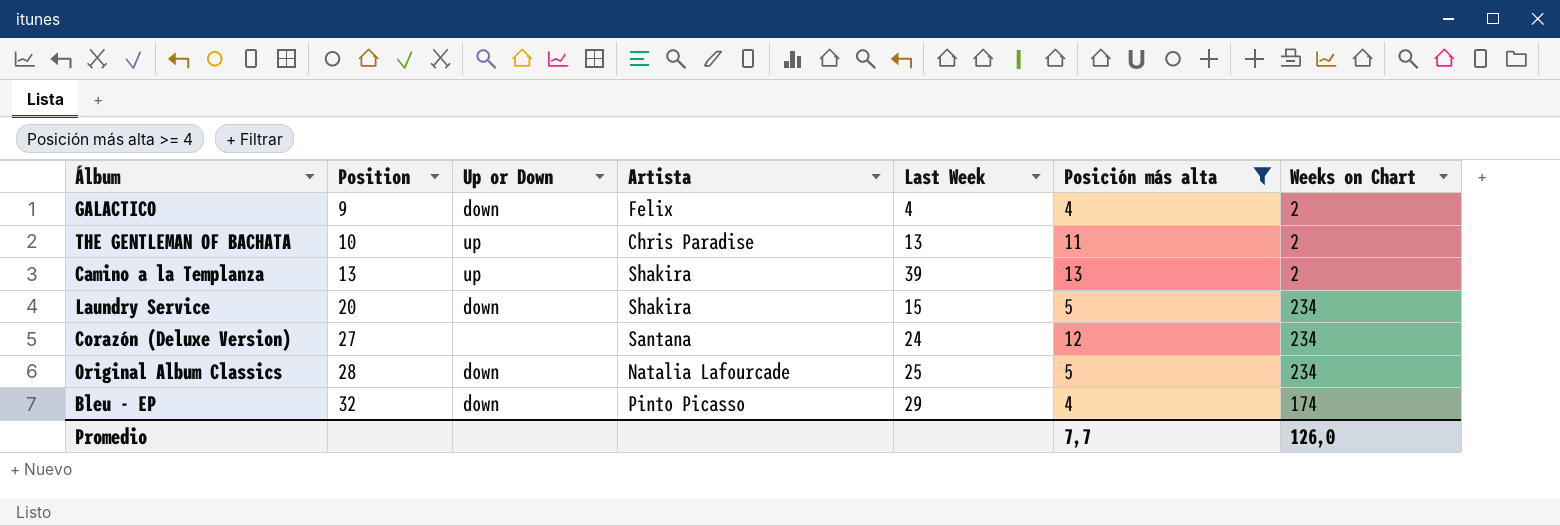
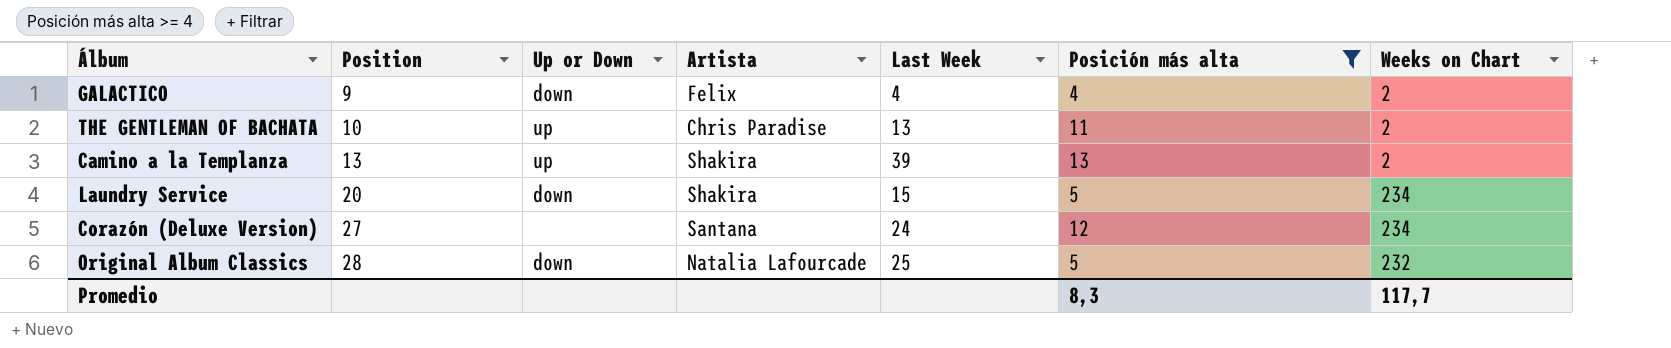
row Bleu - EP: 32 | down | Pinto Picasso | 29 | 4 | 174 -> none
Original Album Classics | Weeks on Chart: 234 -> 232
Promedio | Posición más alta: 7,7 -> 8,3
Promedio | Weeks on Chart: 126,0 -> 117,7

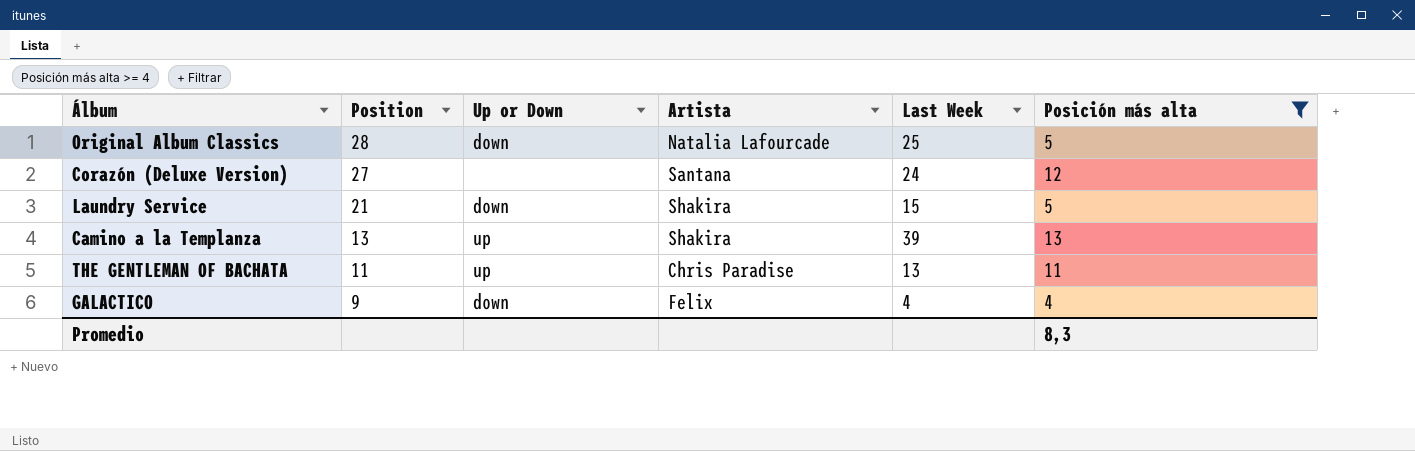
row order: Position ascending -> Position descending
column Weeks on Chart | position: 7 -> none
Laundry Service | Position: 20 -> 21
THE GENTLEMAN OF BACHATA | Position: 10 -> 11

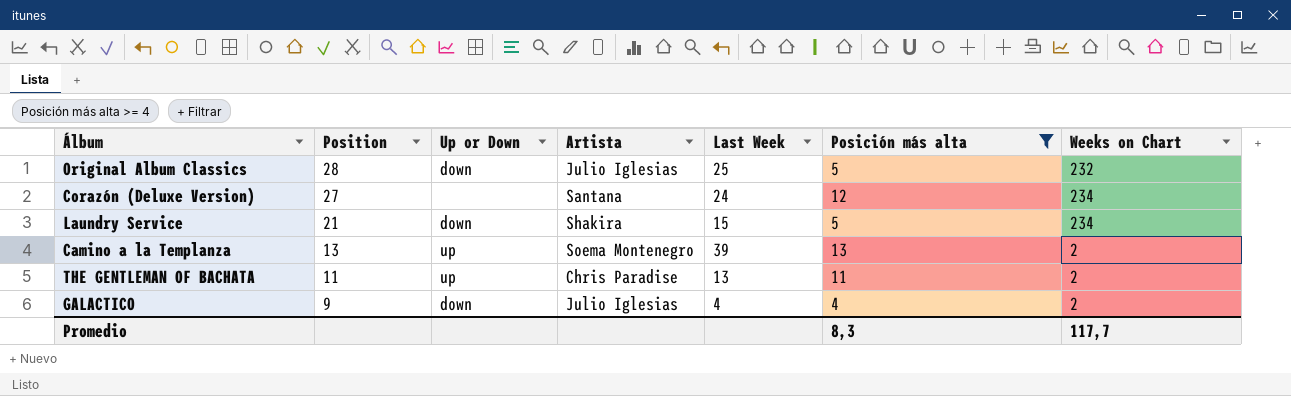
column Weeks on Chart | position: none -> 7
Original Album Classics | Artista: Natalia Lafourcade -> Julio Iglesias
Camino a la Templanza | Artista: Shakira -> Soema Montenegro
GALACTICO | Artista: Felix -> Julio Iglesias

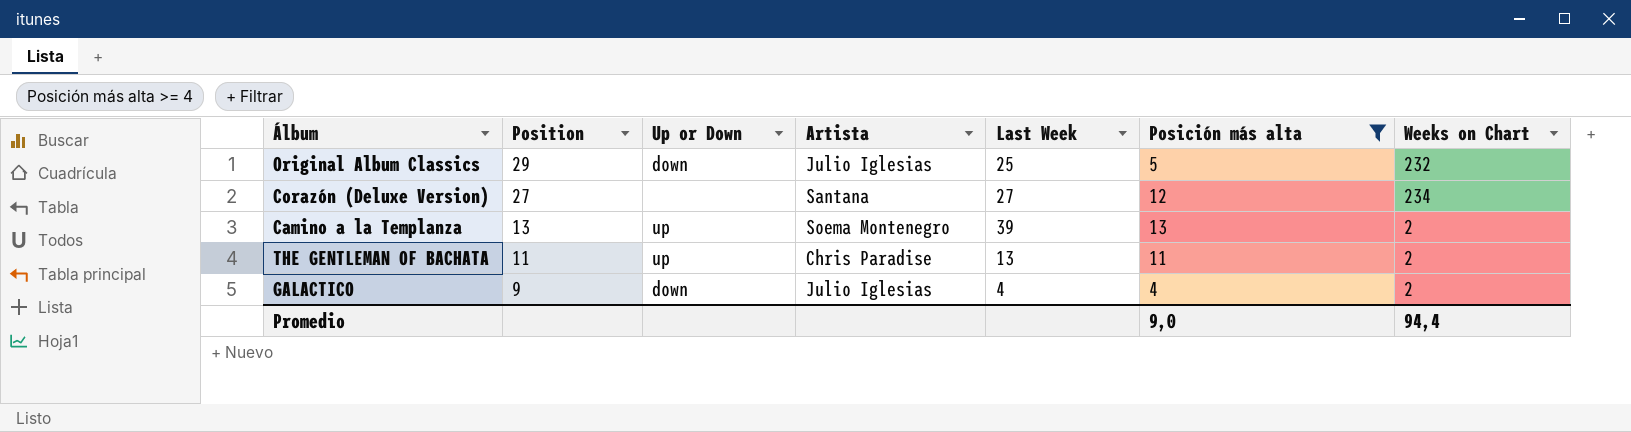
row Laundry Service: 21 | down | Shakira | 15 | 5 | 234 -> none
Original Album Classics | Position: 28 -> 29
Corazón (Deluxe Version) | Last Week: 24 -> 27
Promedio | Posición más alta: 8,3 -> 9,0
Promedio | Weeks on Chart: 117,7 -> 94,4

